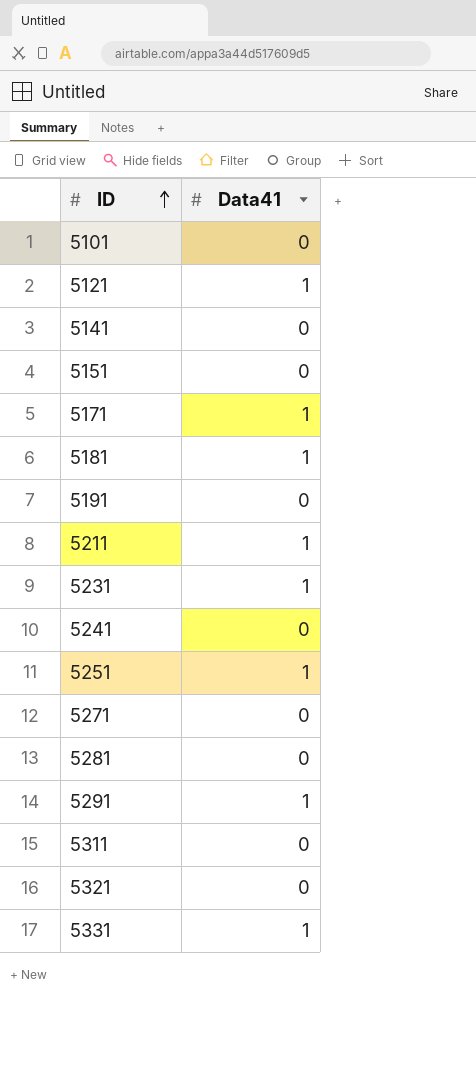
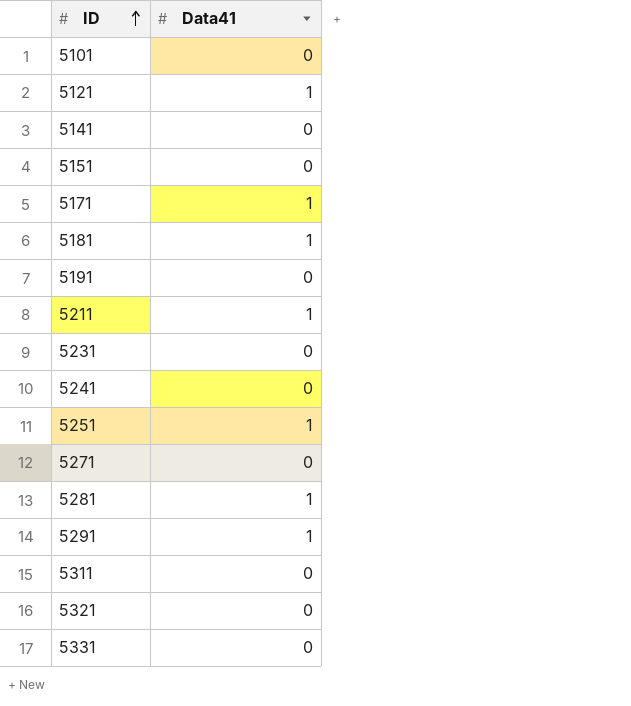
5231 | Data41: 1 -> 0
5281 | Data41: 0 -> 1
5331 | Data41: 1 -> 0

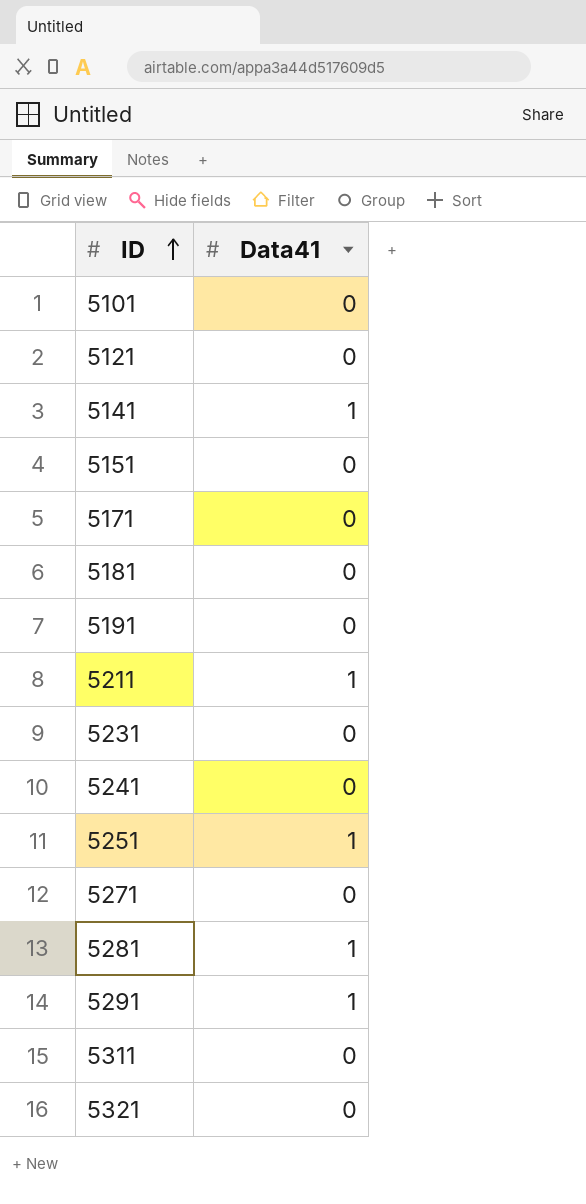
row 5331: 0 -> none
5121 | Data41: 1 -> 0
5141 | Data41: 0 -> 1
5171 | Data41: 1 -> 0
5181 | Data41: 1 -> 0

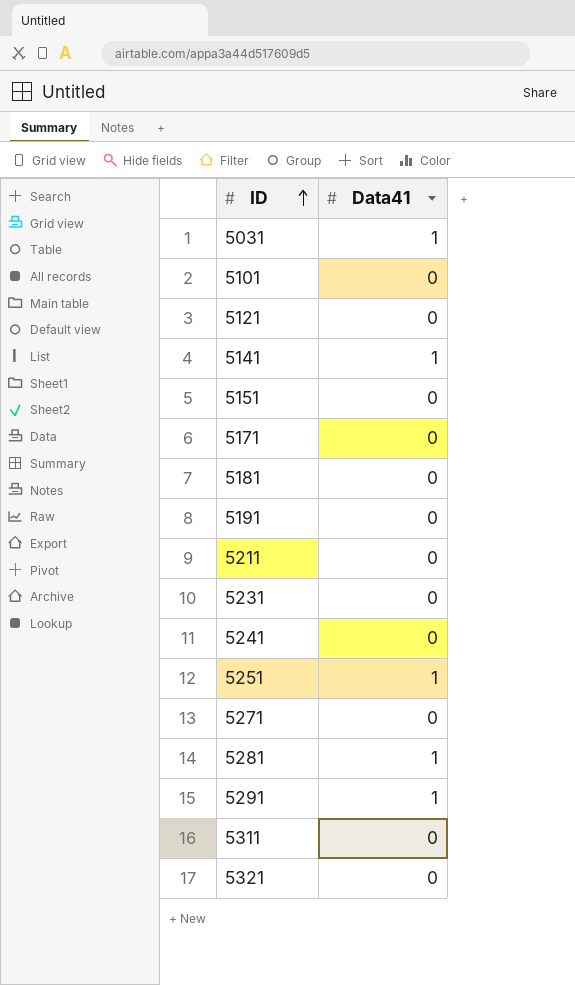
row 5031: none -> 1
5211 | Data41: 1 -> 0

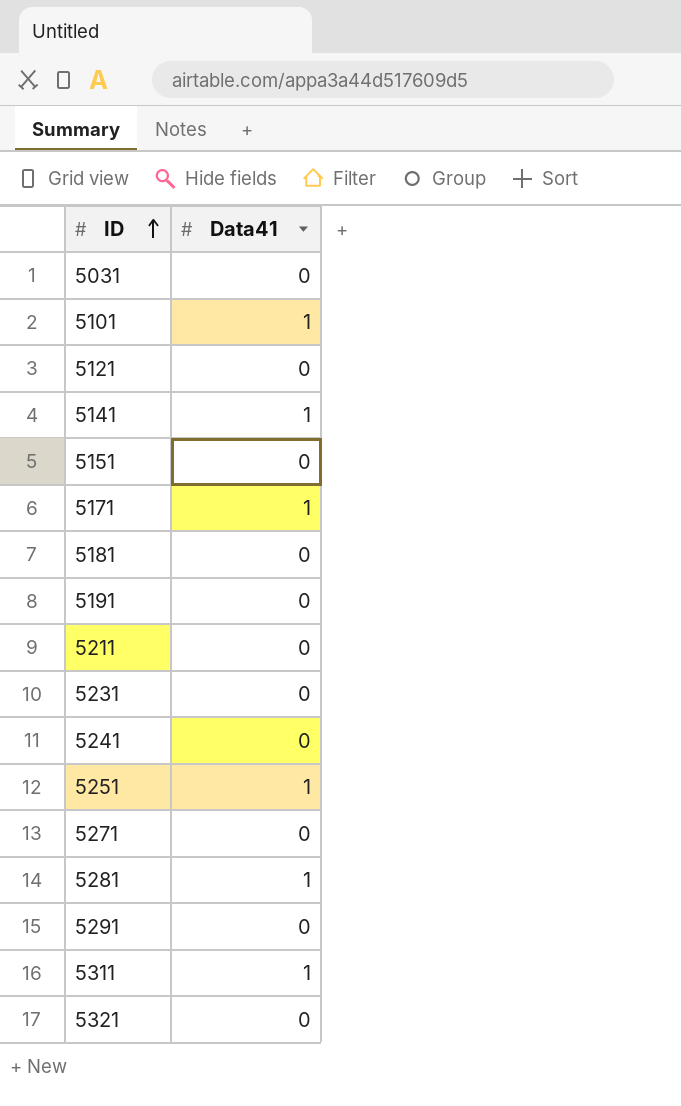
5031 | Data41: 1 -> 0
5101 | Data41: 0 -> 1
5171 | Data41: 0 -> 1
5291 | Data41: 1 -> 0
5311 | Data41: 0 -> 1

